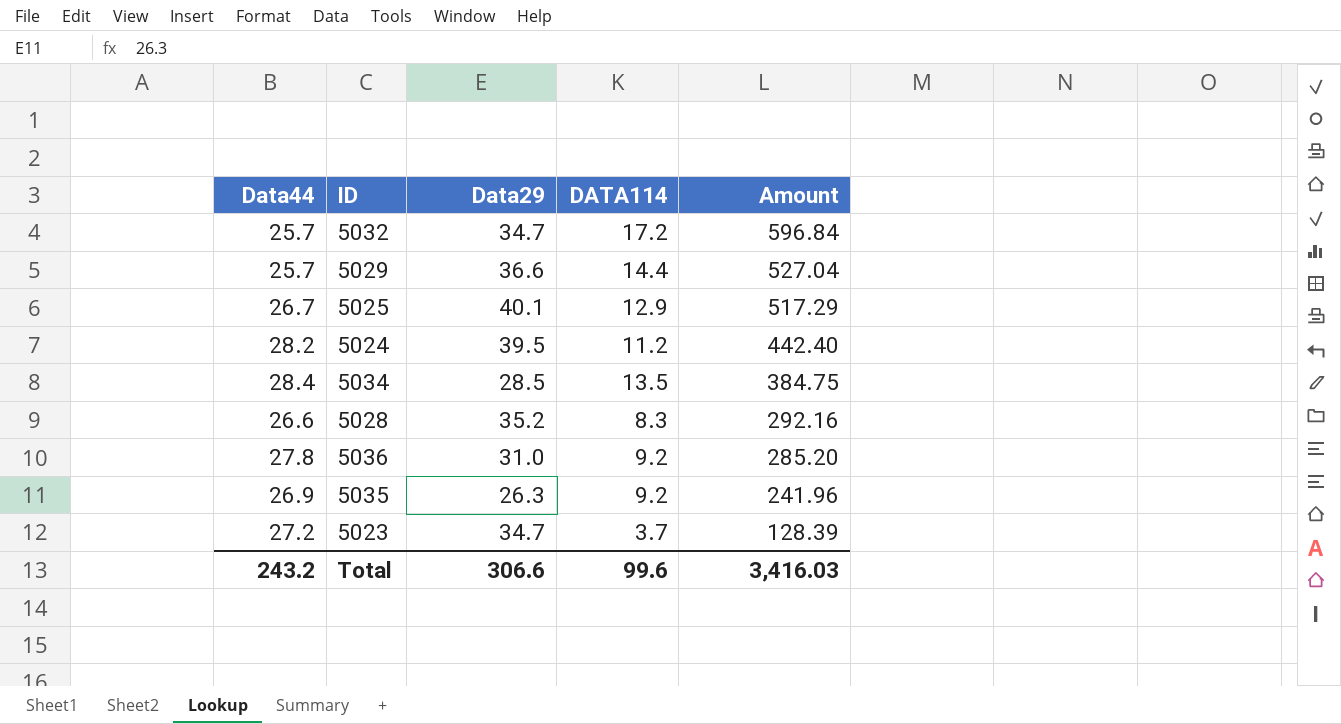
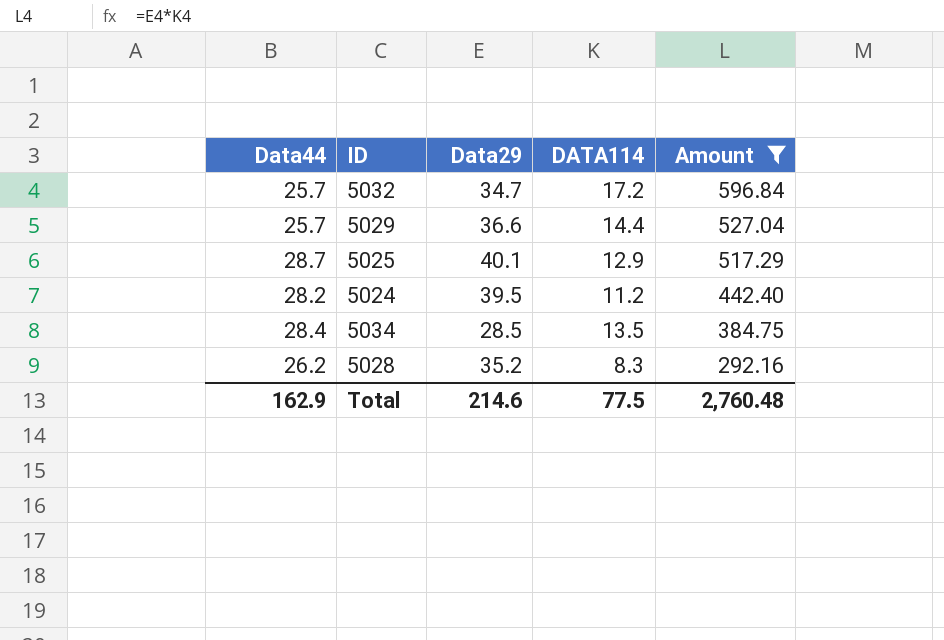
filter: none -> Amount >= 292.16
5025 | Data44: 26.7 -> 28.7
5028 | Data44: 26.6 -> 26.2
Total | Data44: 243.2 -> 162.9
Total | Data29: 306.6 -> 214.6
Total | DATA114: 99.6 -> 77.5
Total | Amount: 3,416.03 -> 2,760.48

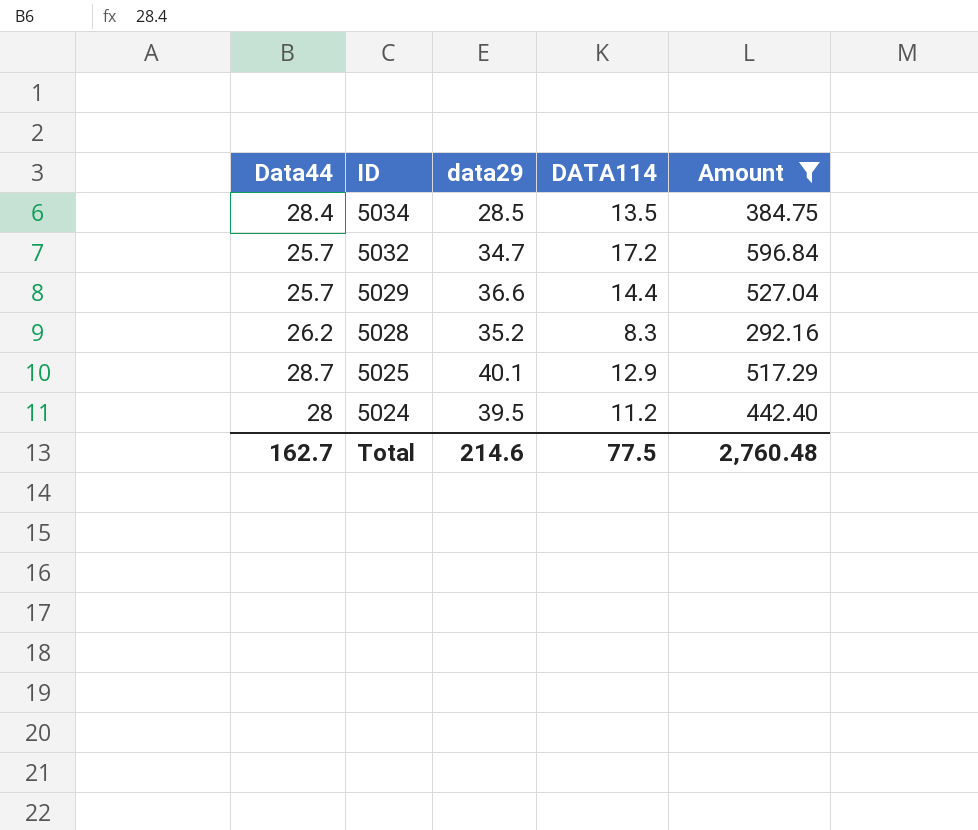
row order: Amount descending -> ID descending
column name: Data29 -> data29
5024 | Data44: 28.2 -> 28
Total | Data44: 162.9 -> 162.7

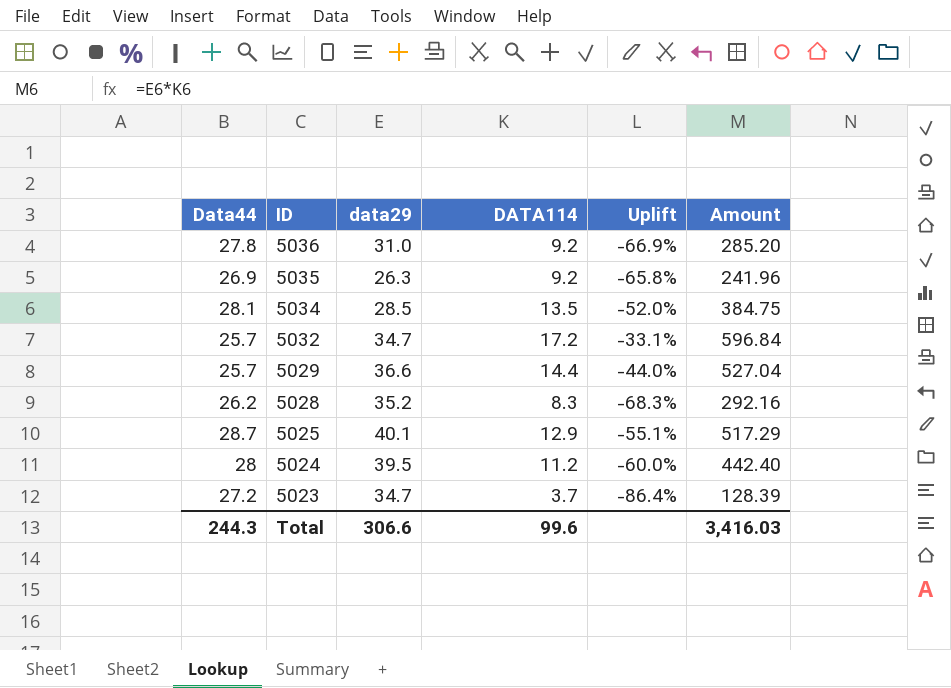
filter: Amount >= 292.16 -> none
column Uplift | formula: none -> ([DATA114] - [Data44]) / [Data44]
5034 | Data44: 28.4 -> 28.1
Total | Data44: 162.7 -> 244.3
Total | data29: 214.6 -> 306.6
Total | DATA114: 77.5 -> 99.6
Total | Amount: 2,760.48 -> 3,416.03

